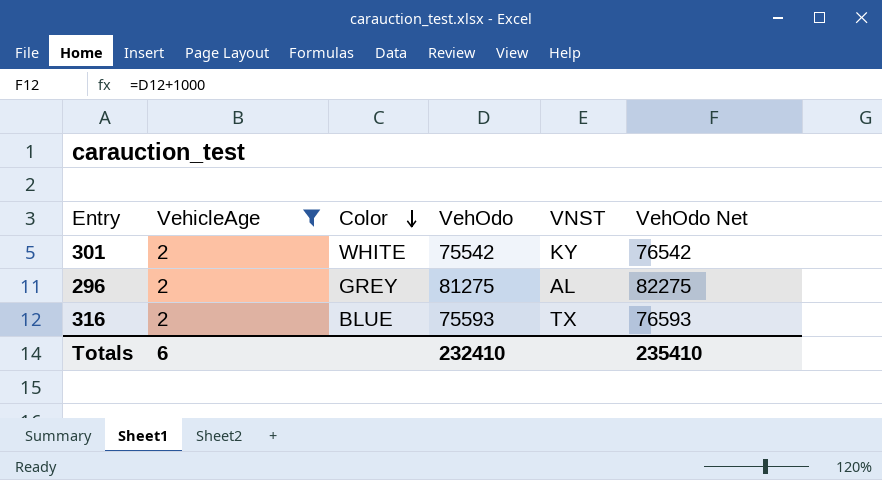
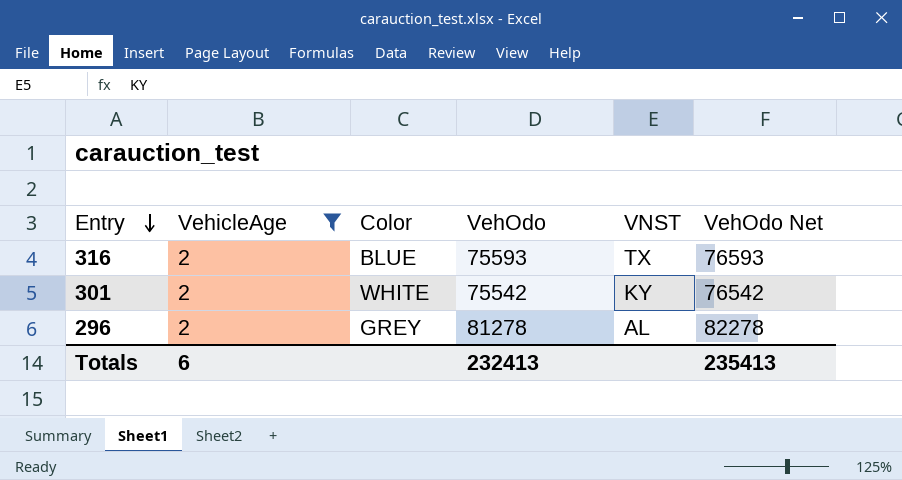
row order: Color descending -> Entry descending
296 | VehOdo: 81275 -> 81278
296 | VehOdo Net: 82275 -> 82278
Totals | VehOdo: 232410 -> 232413
Totals | VehOdo Net: 235410 -> 235413

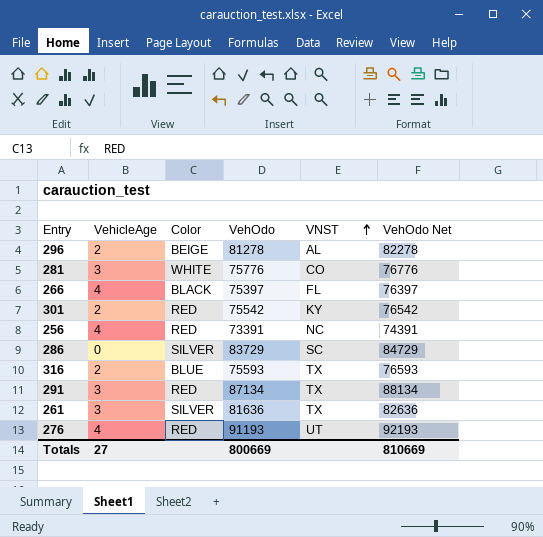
filter: VehicleAge = 2 -> none
row order: Entry descending -> VNST ascending
296 | Color: GREY -> BEIGE
301 | Color: WHITE -> RED
Totals | VehicleAge: 6 -> 27
Totals | VehOdo: 232413 -> 800669
Totals | VehOdo Net: 235413 -> 810669

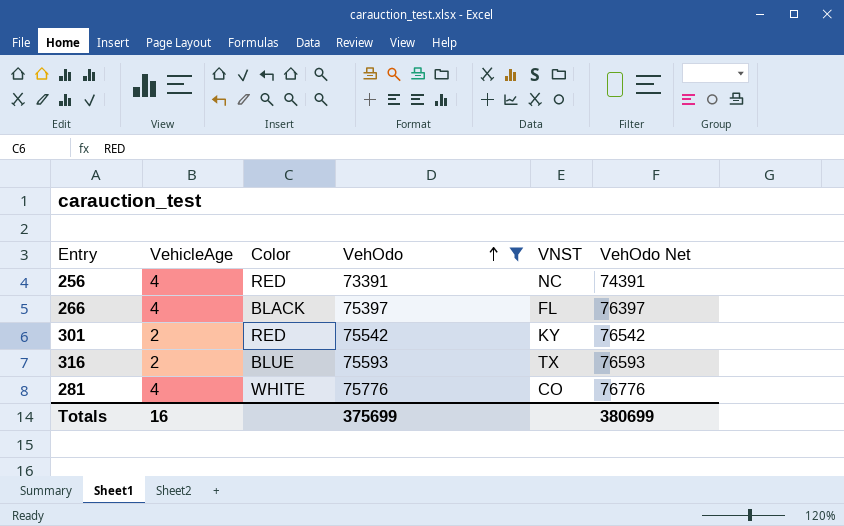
filter: none -> VehOdo <= 75776
row order: VNST ascending -> VehOdo ascending
281 | VehicleAge: 3 -> 4
Totals | VehicleAge: 27 -> 16
Totals | VehOdo: 800669 -> 375699
Totals | VehOdo Net: 810669 -> 380699

